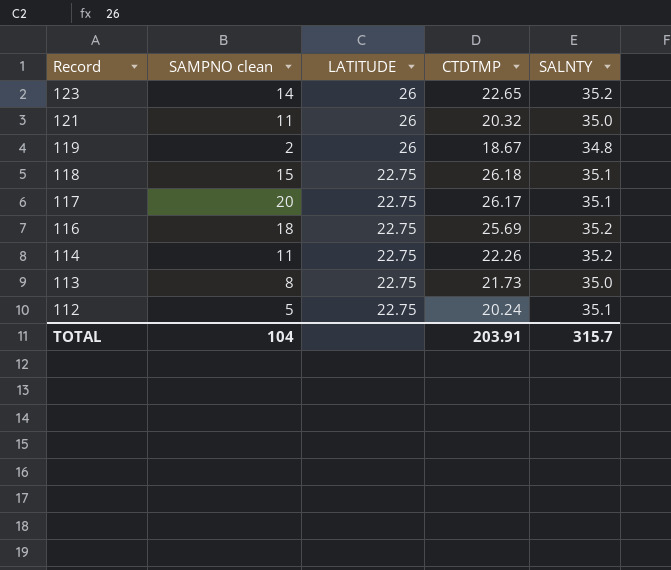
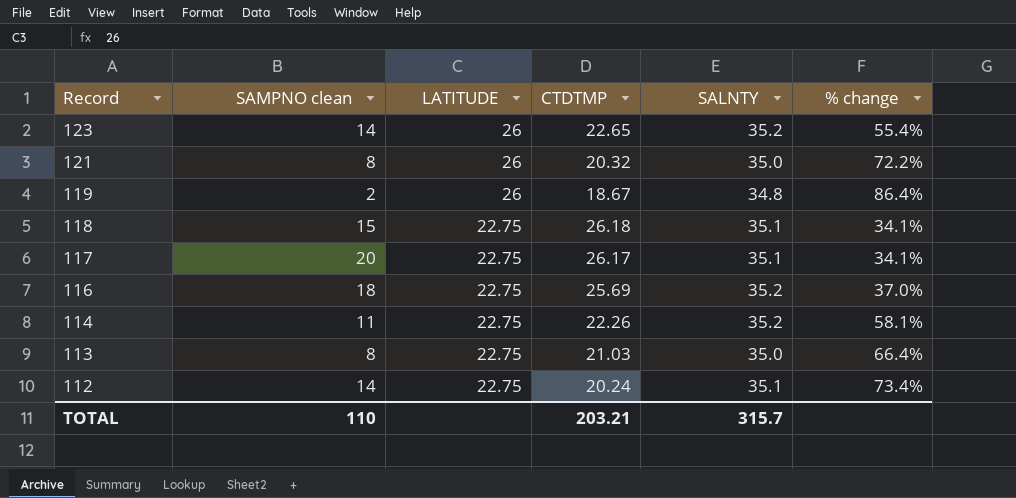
column % change | formula: none -> ([SALNTY] - [CTDTMP]) / [CTDTMP]
121 | SAMPNO clean: 11 -> 8
113 | CTDTMP: 21.73 -> 21.03
112 | SAMPNO clean: 5 -> 14
TOTAL | SAMPNO clean: 104 -> 110
TOTAL | CTDTMP: 203.91 -> 203.21

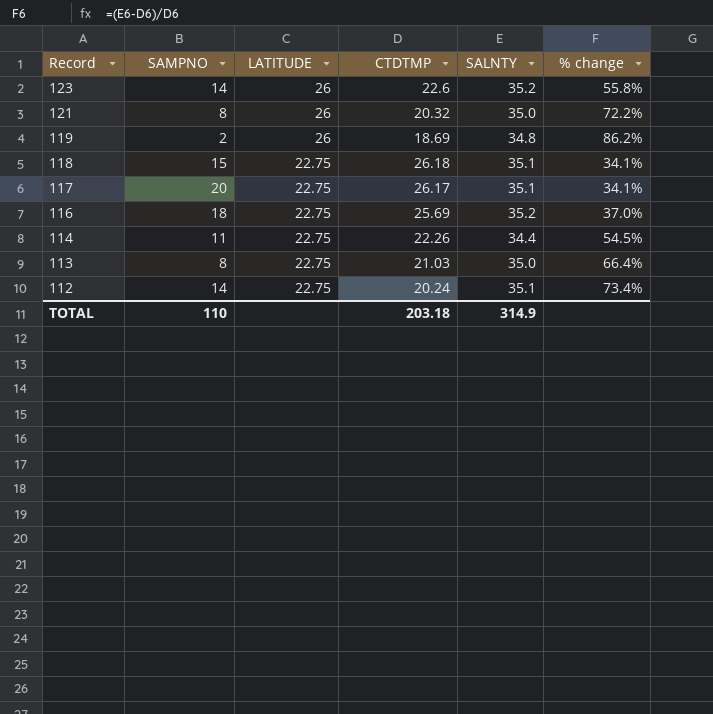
column name: SAMPNO clean -> SAMPNO
123 | CTDTMP: 22.65 -> 22.6
123 | % change: 55.4% -> 55.8%
119 | CTDTMP: 18.67 -> 18.69
119 | % change: 86.4% -> 86.2%
114 | SALNTY: 35.2 -> 34.4
114 | % change: 58.1% -> 54.5%
TOTAL | CTDTMP: 203.21 -> 203.18
TOTAL | SALNTY: 315.7 -> 314.9

